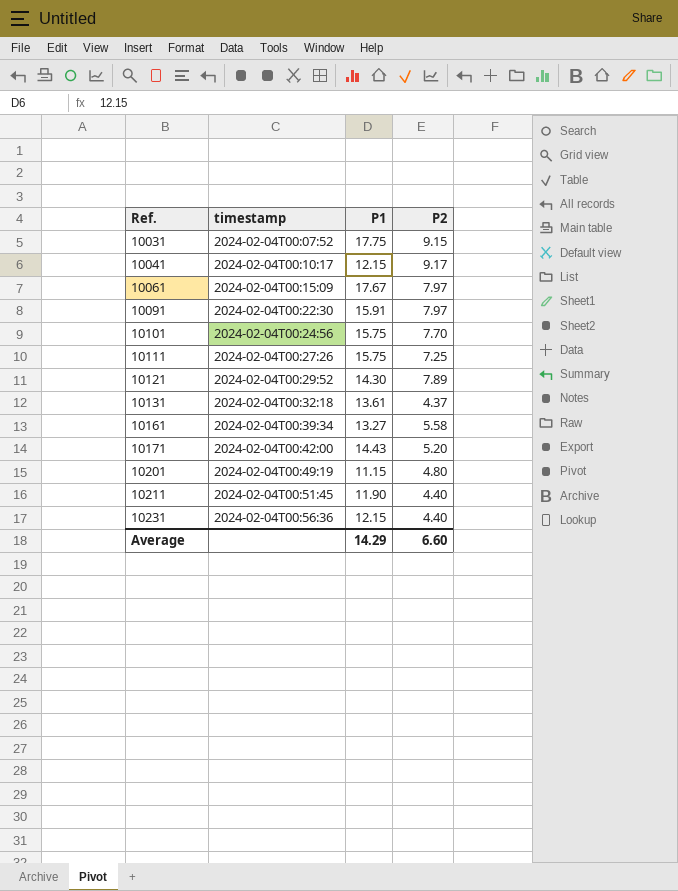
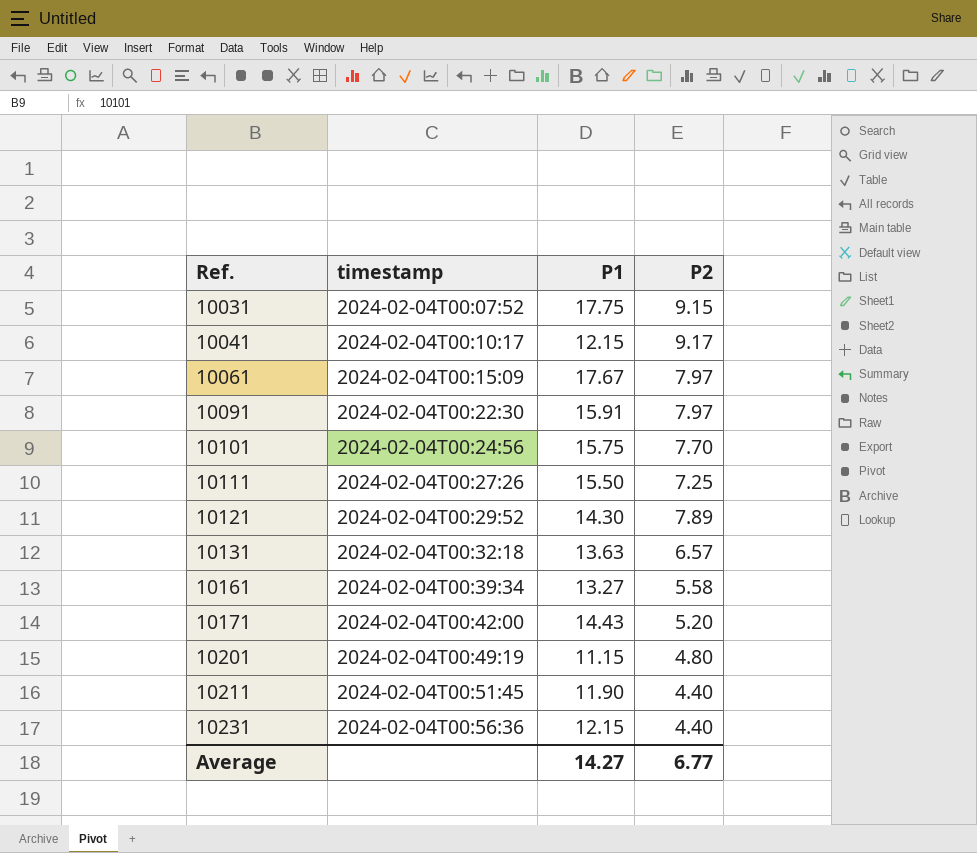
10111 | P1: 15.75 -> 15.50
10131 | P1: 13.61 -> 13.63
10131 | P2: 4.37 -> 6.57
Average | P1: 14.29 -> 14.27
Average | P2: 6.60 -> 6.77

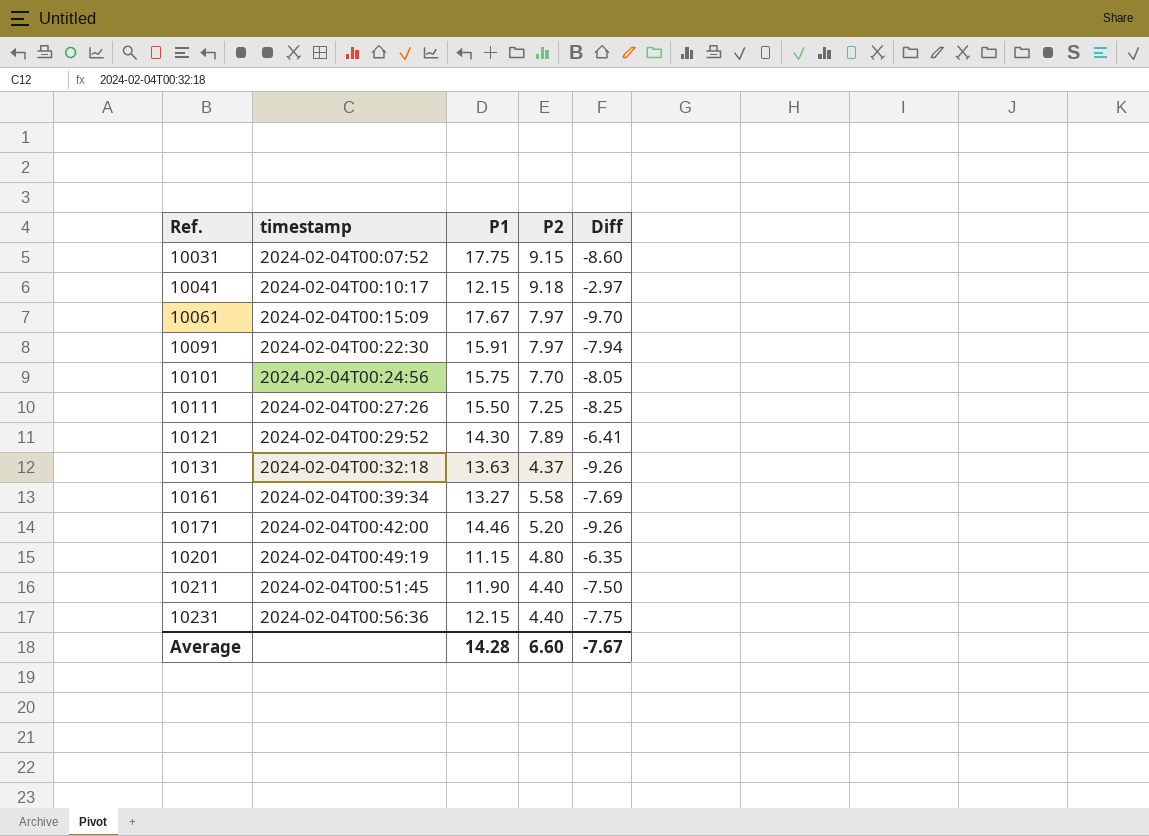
column Diff | formula: none -> [P2] - [P1]
10041 | P2: 9.17 -> 9.18
10131 | P2: 6.57 -> 4.37
10171 | P1: 14.43 -> 14.46
Average | P1: 14.27 -> 14.28
Average | P2: 6.77 -> 6.60

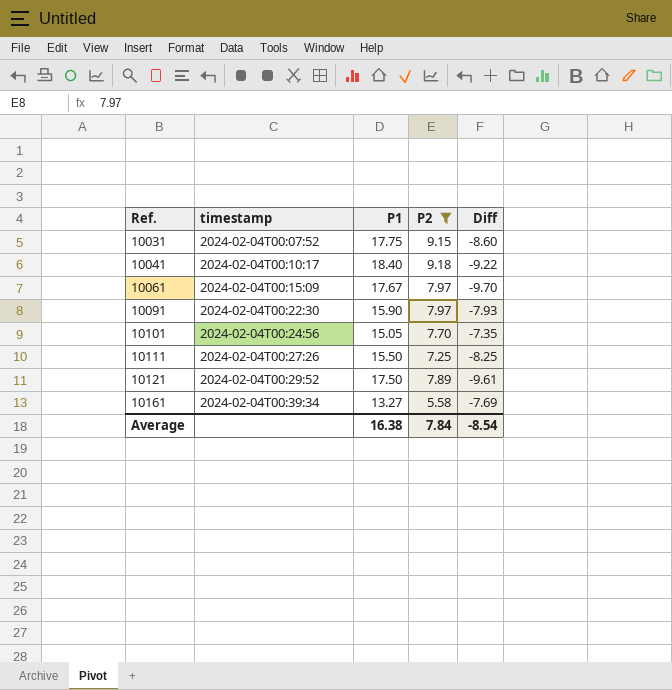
filter: none -> P2 >= 5.58
10041 | P1: 12.15 -> 18.40
10041 | Diff: -2.97 -> -9.22
10091 | P1: 15.91 -> 15.90
10091 | Diff: -7.94 -> -7.93
10101 | P1: 15.75 -> 15.05
10101 | Diff: -8.05 -> -7.35
10121 | P1: 14.30 -> 17.50
10121 | Diff: -6.41 -> -9.61
Average | P1: 14.28 -> 16.38
Average | P2: 6.60 -> 7.84
Average | Diff: -7.67 -> -8.54

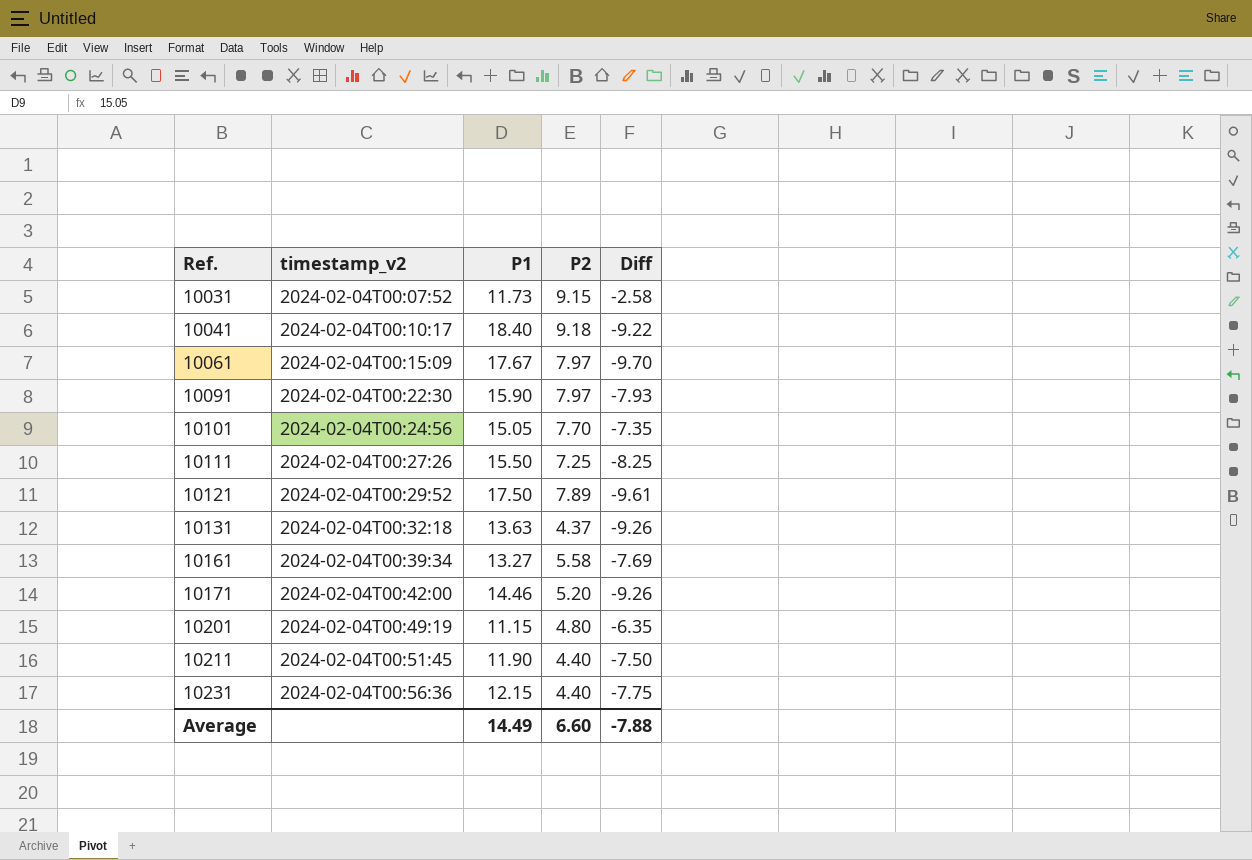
filter: P2 >= 5.58 -> none
column name: timestamp -> timestamp_v2
10031 | P1: 17.75 -> 11.73
10031 | Diff: -8.60 -> -2.58
Average | P1: 16.38 -> 14.49
Average | P2: 7.84 -> 6.60
Average | Diff: -8.54 -> -7.88

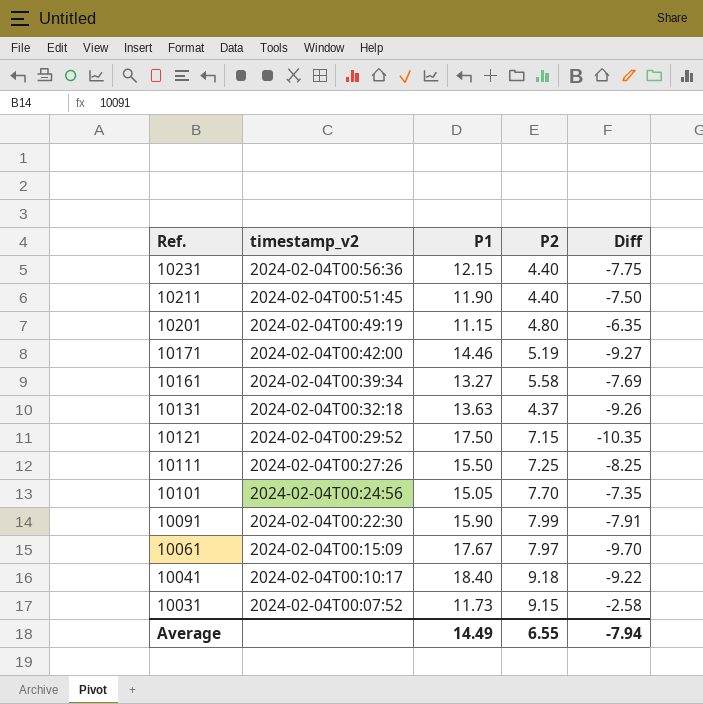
row order: Ref. ascending -> Ref. descending
10171 | P2: 5.20 -> 5.19
10171 | Diff: -9.26 -> -9.27
10121 | P2: 7.89 -> 7.15
10121 | Diff: -9.61 -> -10.35
10091 | P2: 7.97 -> 7.99
10091 | Diff: -7.93 -> -7.91
Average | P2: 6.60 -> 6.55
Average | Diff: -7.88 -> -7.94

